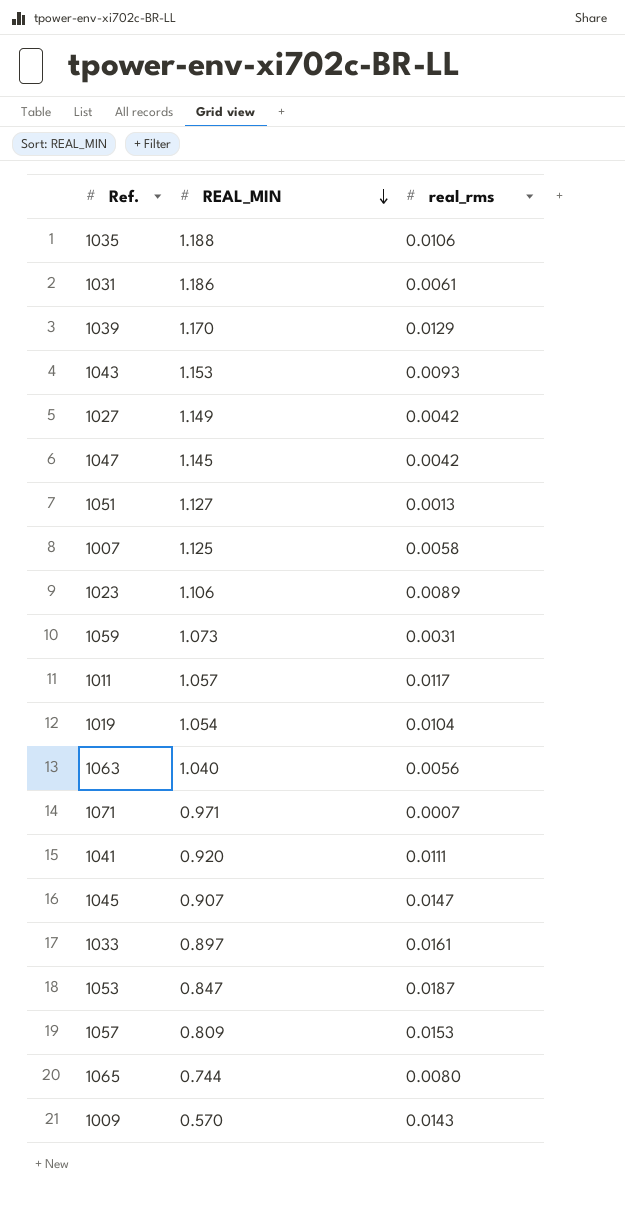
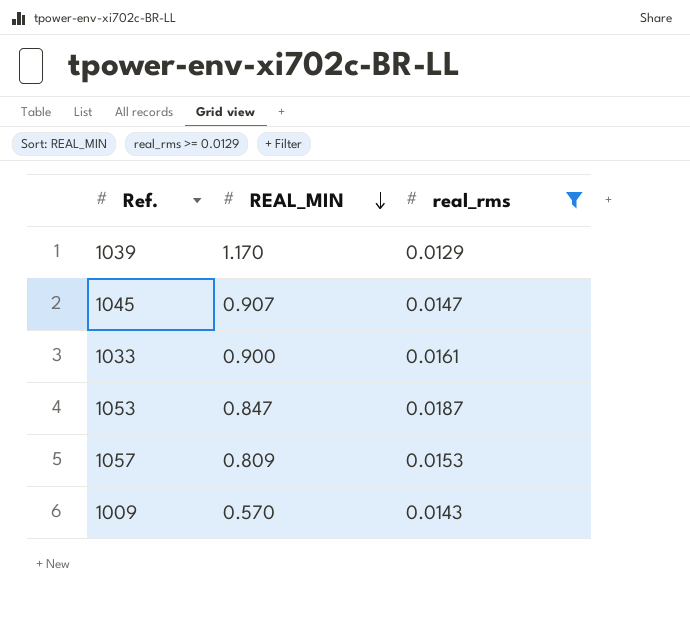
filter: none -> real_rms >= 0.0129
1033 | REAL_MIN: 0.897 -> 0.900

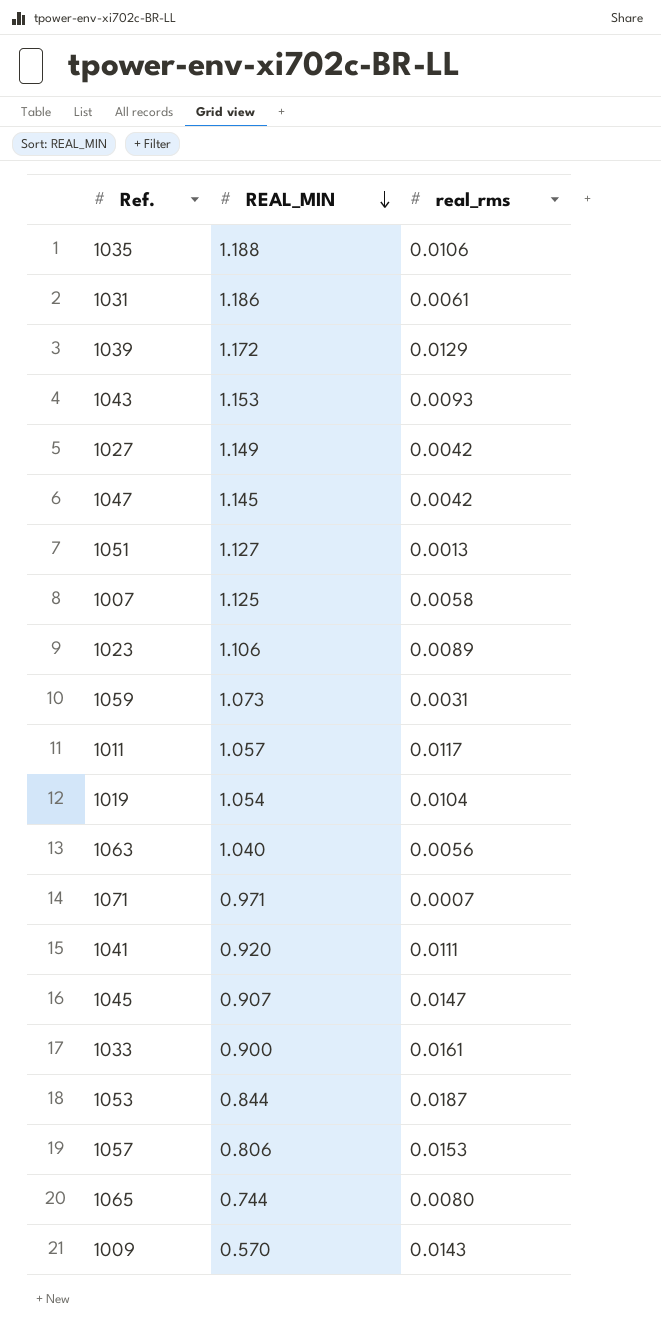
filter: real_rms >= 0.0129 -> none
1039 | REAL_MIN: 1.170 -> 1.172
1053 | REAL_MIN: 0.847 -> 0.844
1057 | REAL_MIN: 0.809 -> 0.806

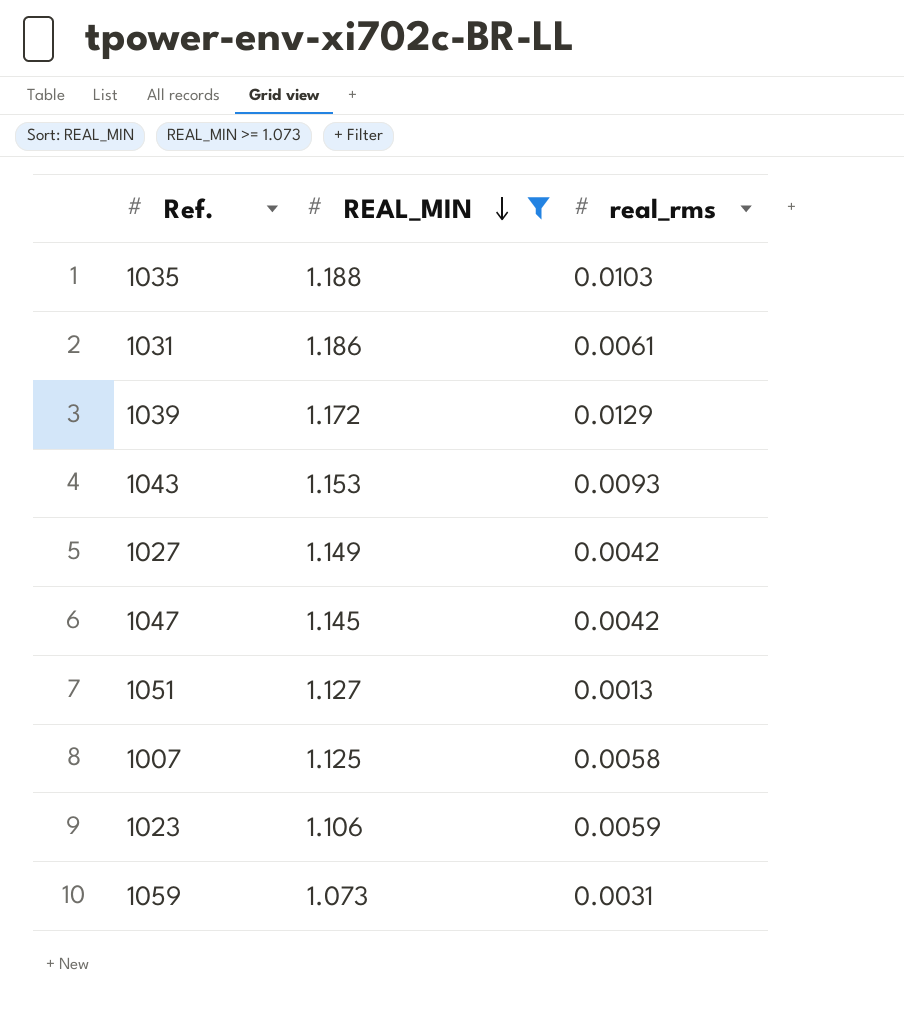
filter: none -> REAL_MIN >= 1.073
1035 | real_rms: 0.0106 -> 0.0103
1023 | real_rms: 0.0089 -> 0.0059

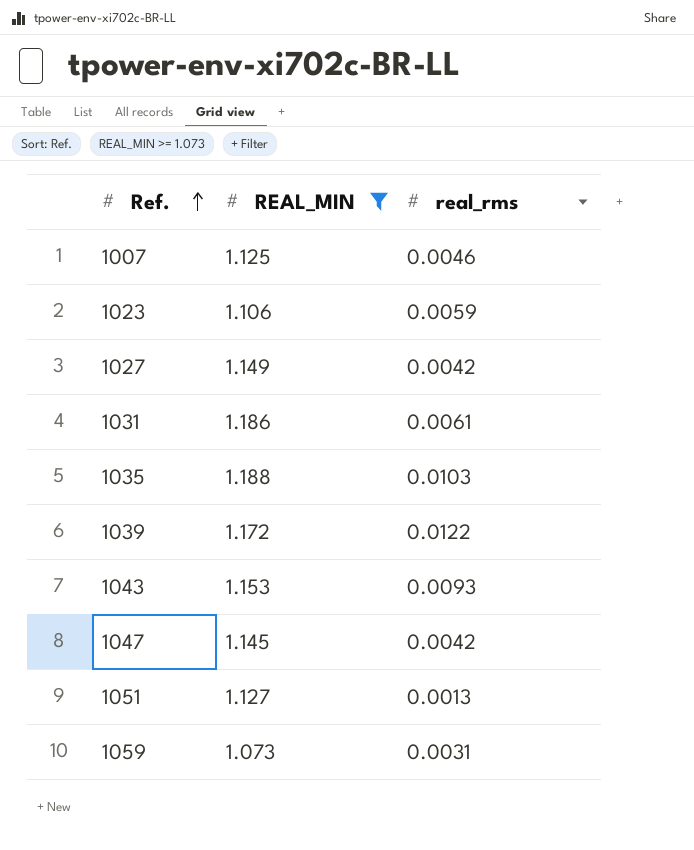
row order: REAL_MIN descending -> Ref. ascending
1007 | real_rms: 0.0058 -> 0.0046
1039 | real_rms: 0.0129 -> 0.0122

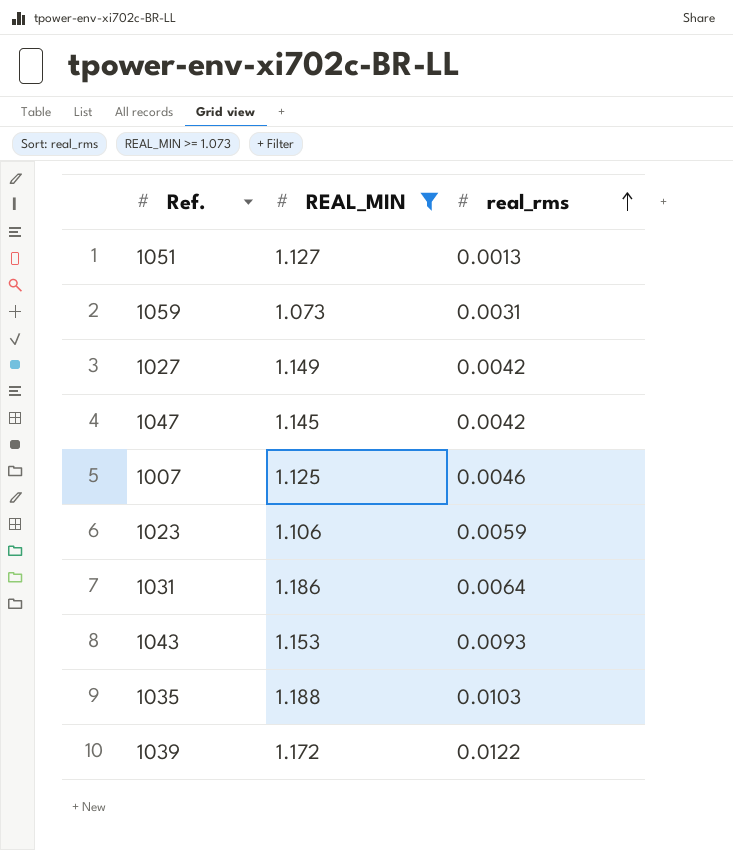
row order: Ref. ascending -> real_rms ascending
1031 | real_rms: 0.0061 -> 0.0064

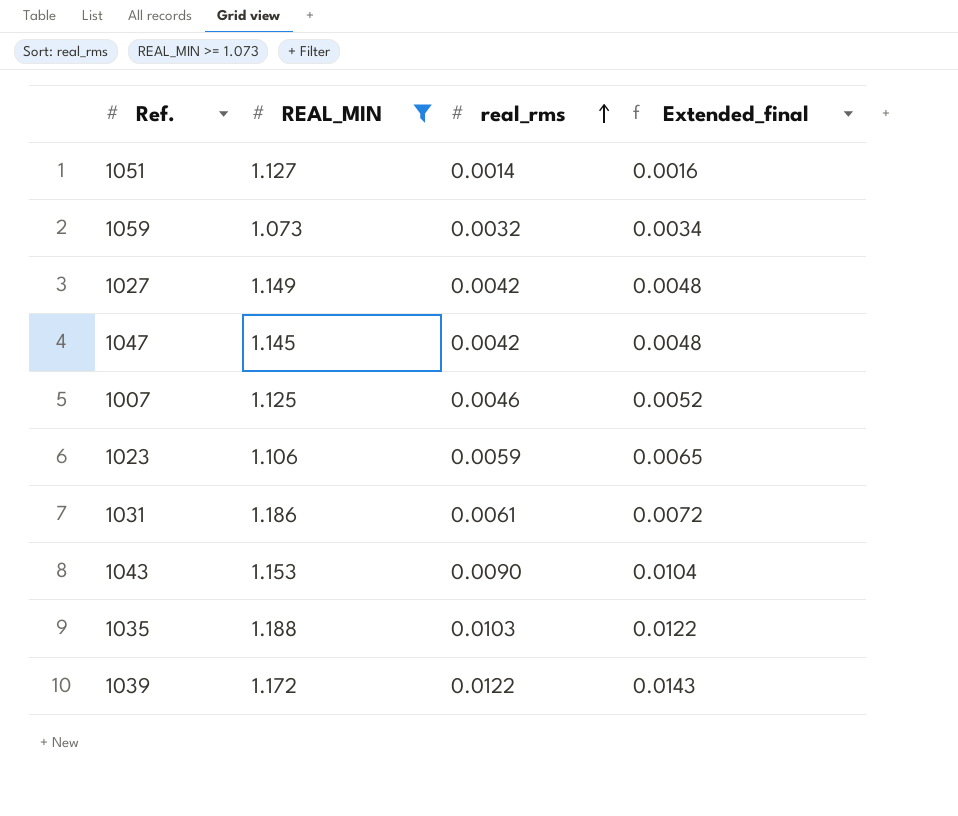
column Extended_final | formula: none -> [REAL_MIN] * [real_rms]
1051 | real_rms: 0.0013 -> 0.0014
1059 | real_rms: 0.0031 -> 0.0032
1031 | real_rms: 0.0064 -> 0.0061
1043 | real_rms: 0.0093 -> 0.0090

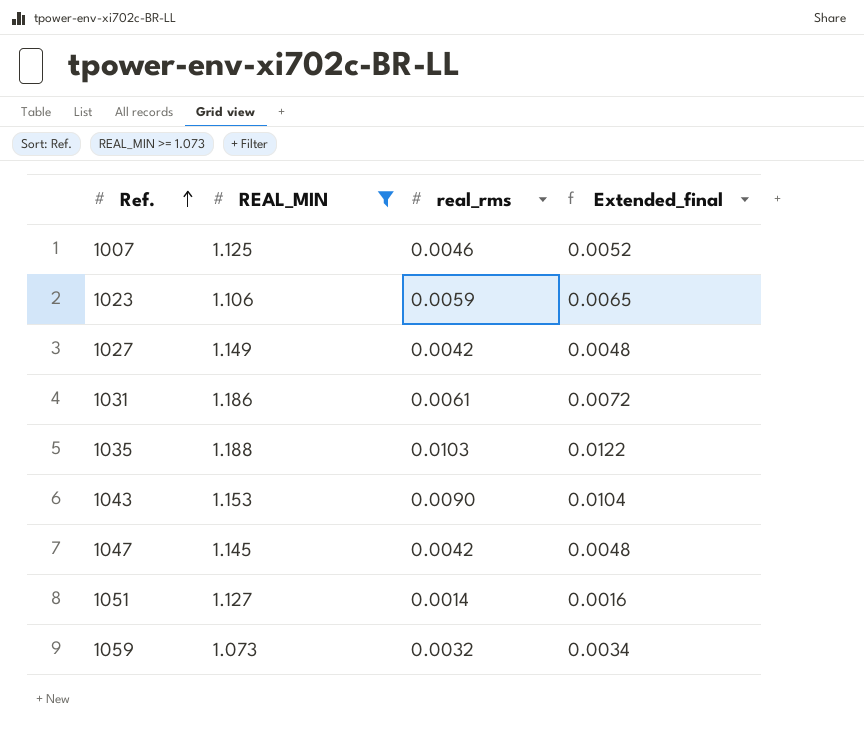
row order: real_rms ascending -> Ref. ascending
row 1039: 1.172 | 0.0122 | 0.0143 -> none

